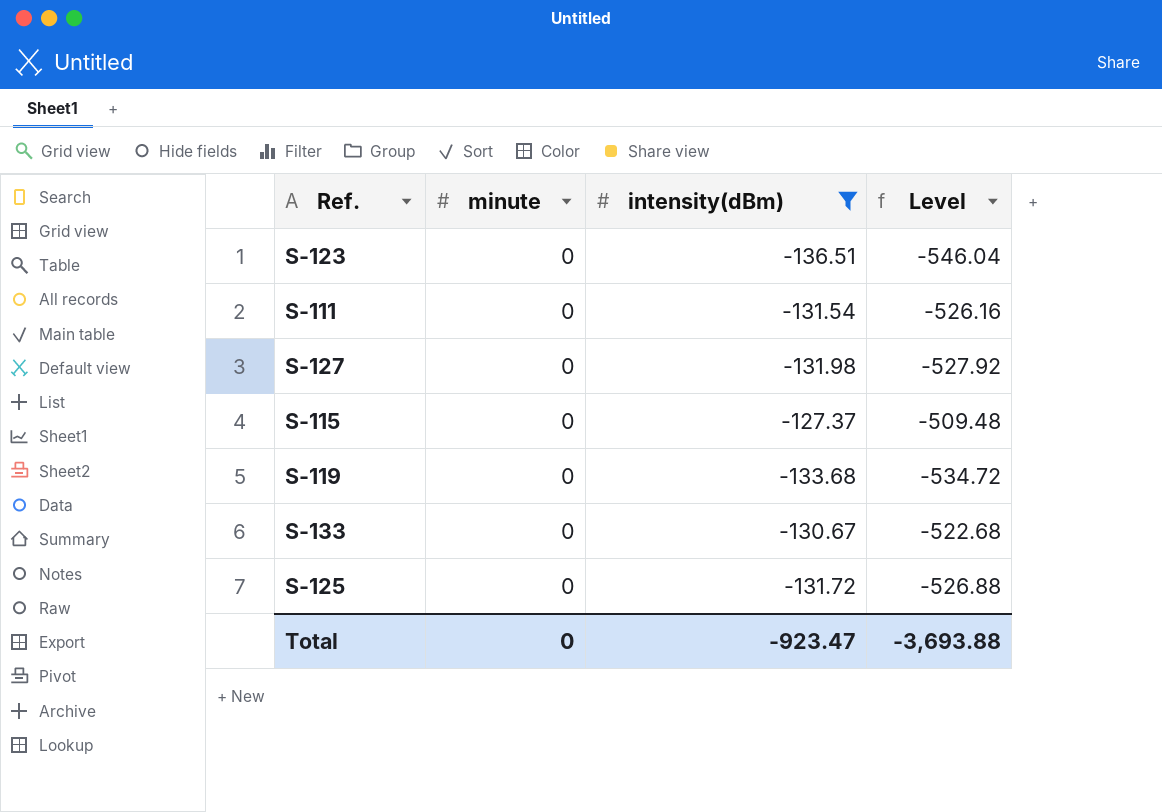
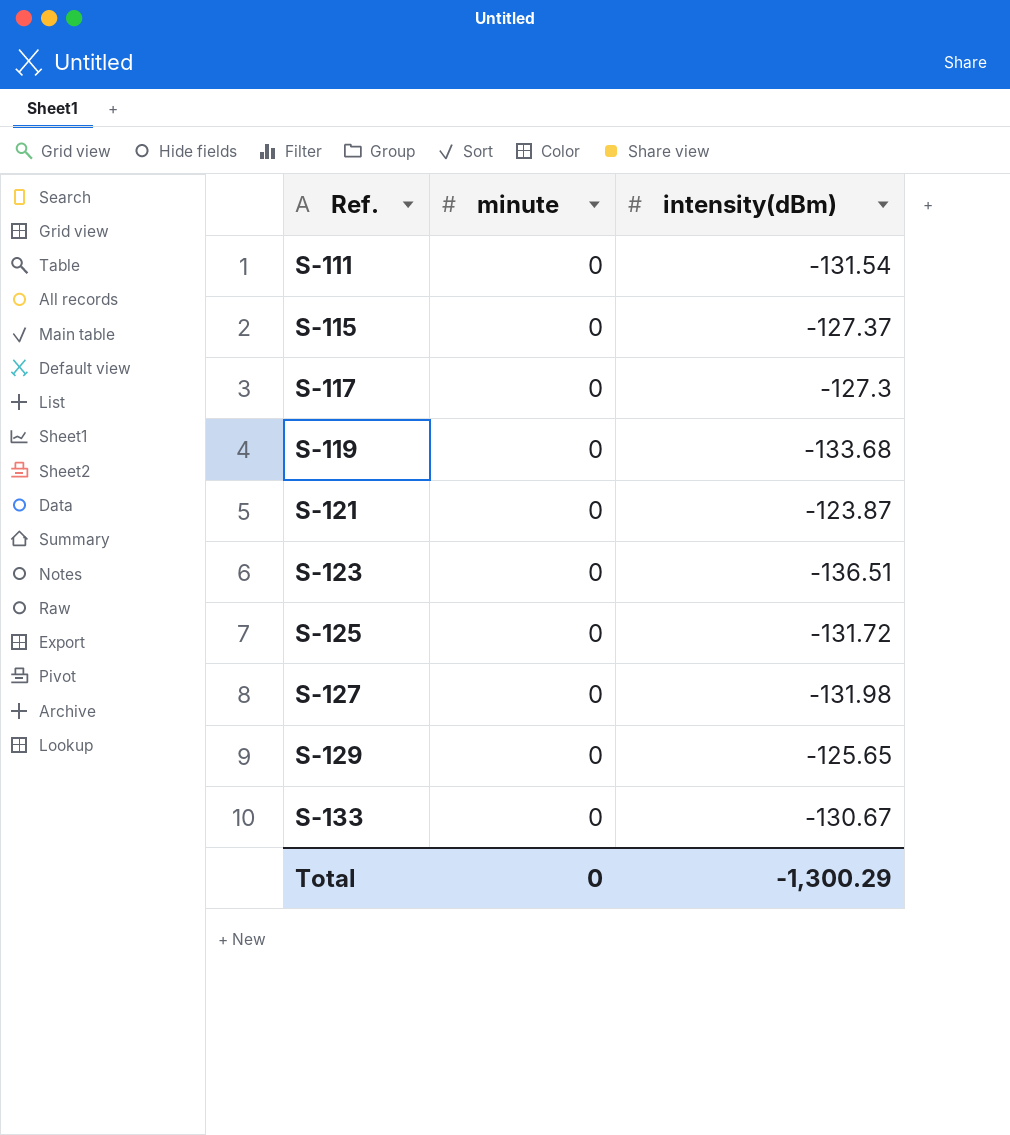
filter: intensity(dBm) <= -127.37 -> none
row order: none -> Ref. ascending
column Level | formula: [intensity(dBm)] * 4 -> none
Total | intensity(dBm): -923.47 -> -1,300.29

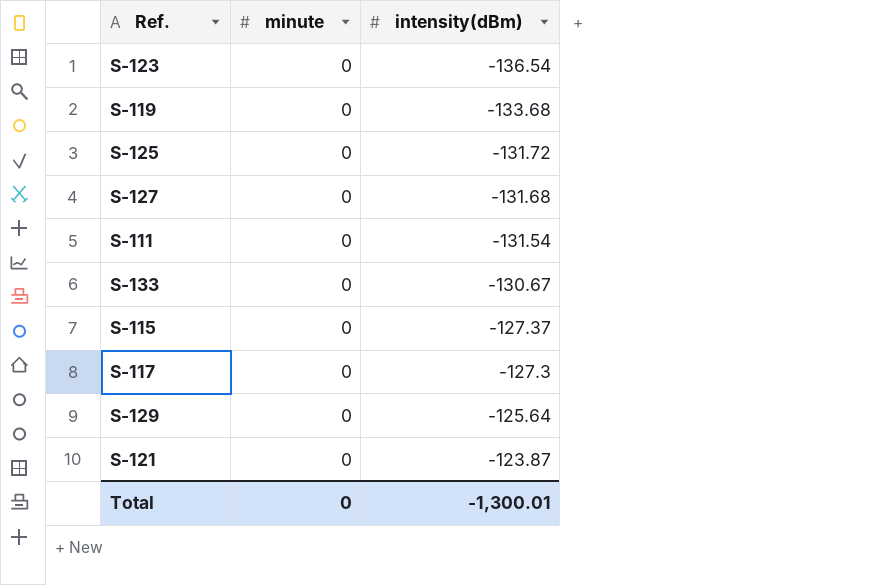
row order: Ref. ascending -> intensity(dBm) ascending
S-123 | intensity(dBm): -136.51 -> -136.54
S-127 | intensity(dBm): -131.98 -> -131.68
S-129 | intensity(dBm): -125.65 -> -125.64
Total | intensity(dBm): -1,300.29 -> -1,300.01

